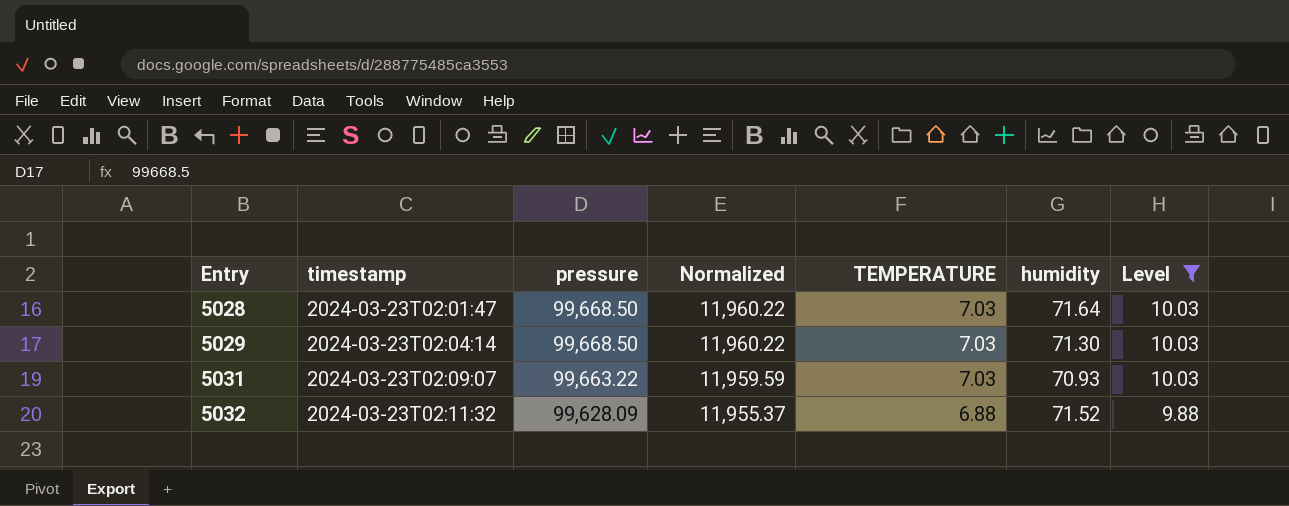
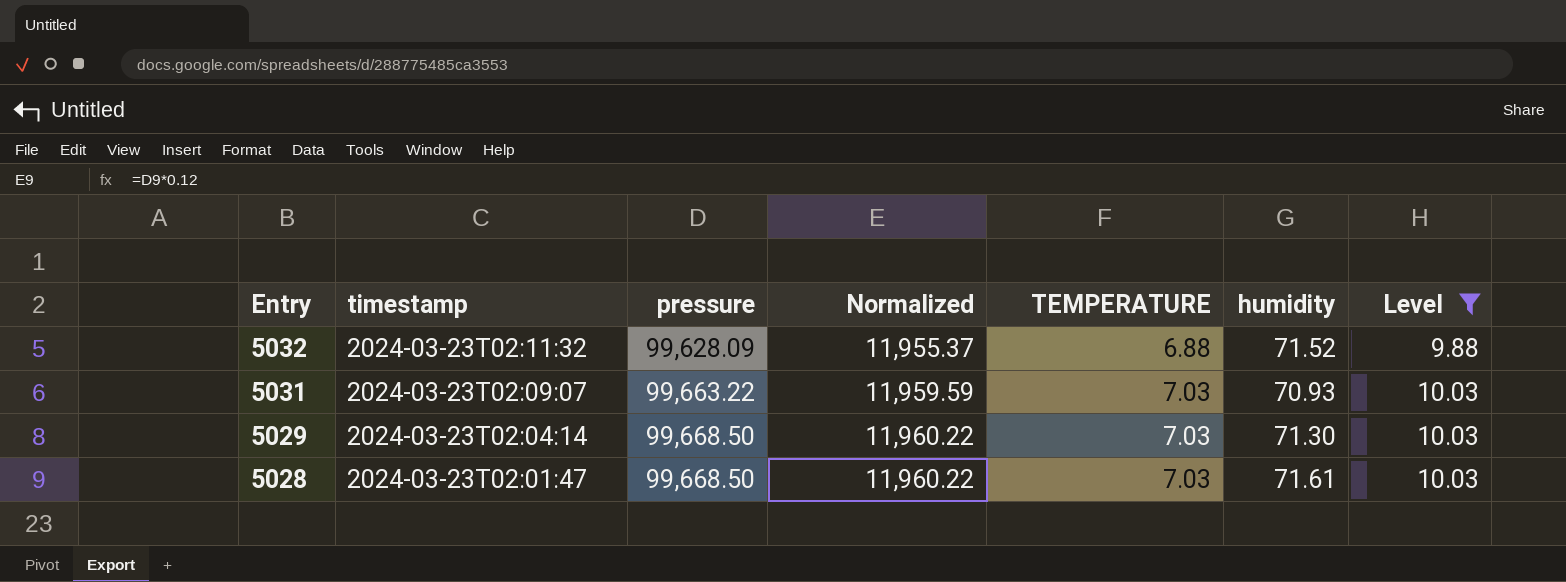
row order: Entry ascending -> Entry descending
5028 | humidity: 71.64 -> 71.61

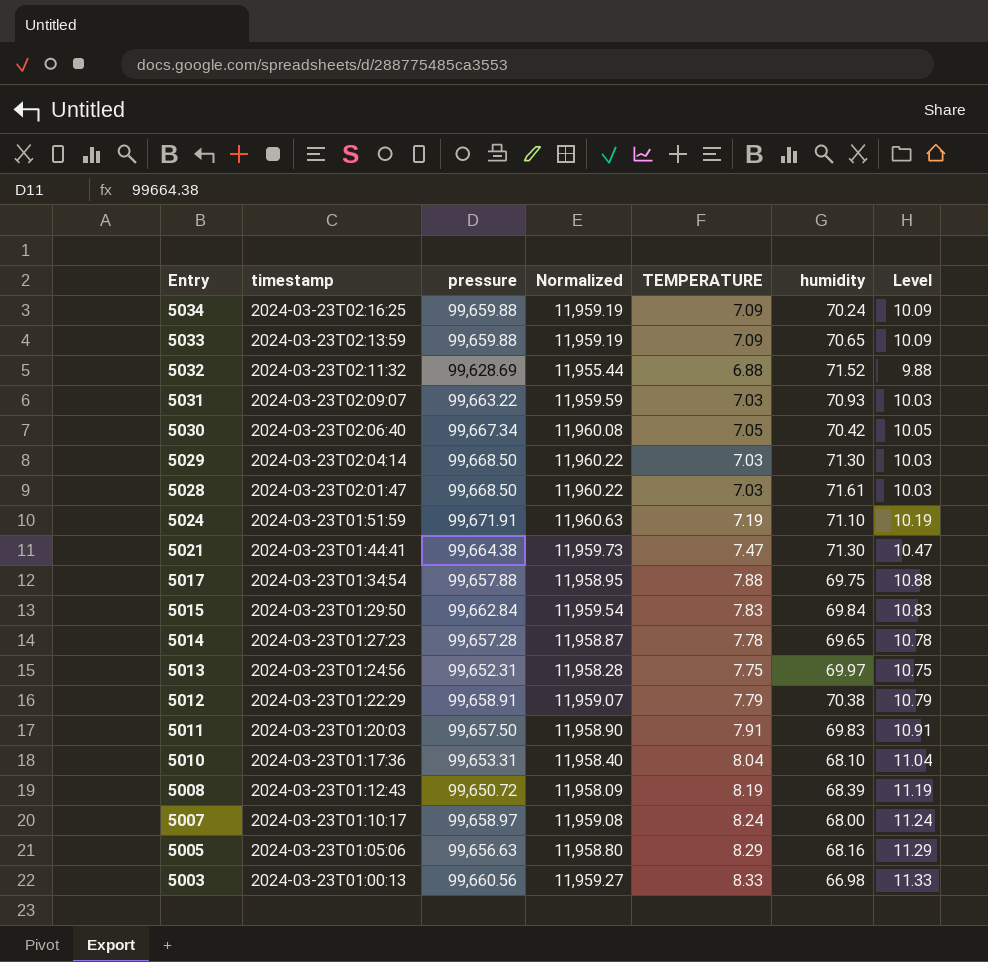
filter: Level <= 10.03 -> none
5032 | pressure: 99,628.09 -> 99,628.69
5032 | Normalized: 11,955.37 -> 11,955.44

